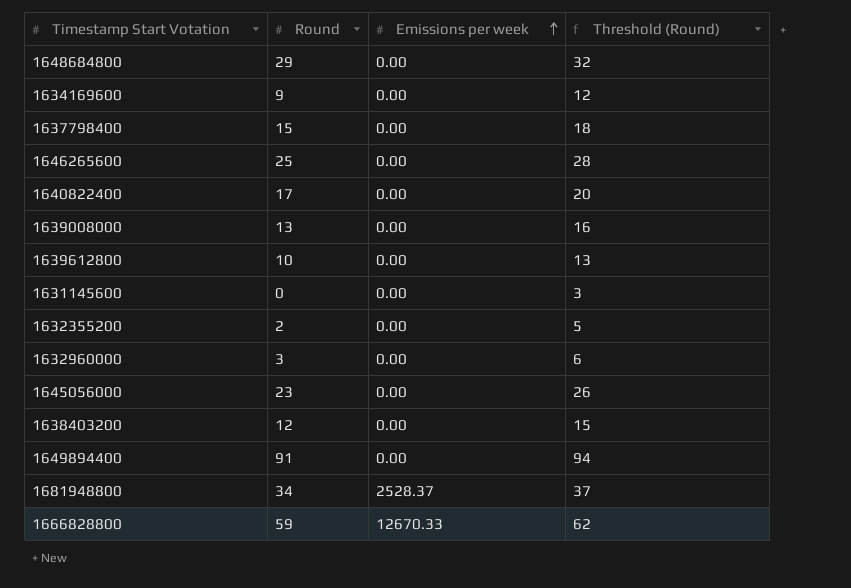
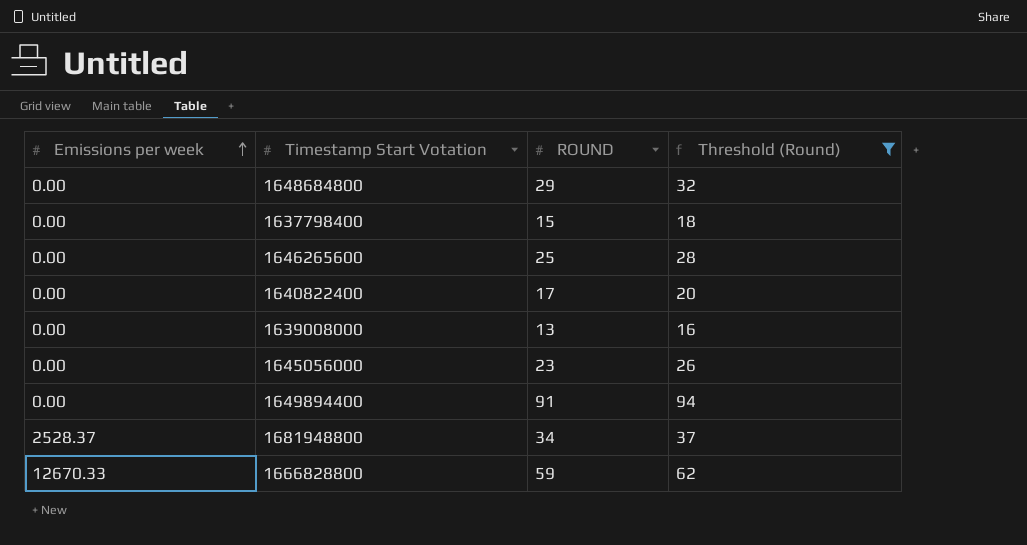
filter: none -> Threshold (Round) >= 16
column Emissions per week | position: 3 -> 1
column name: Round -> ROUND

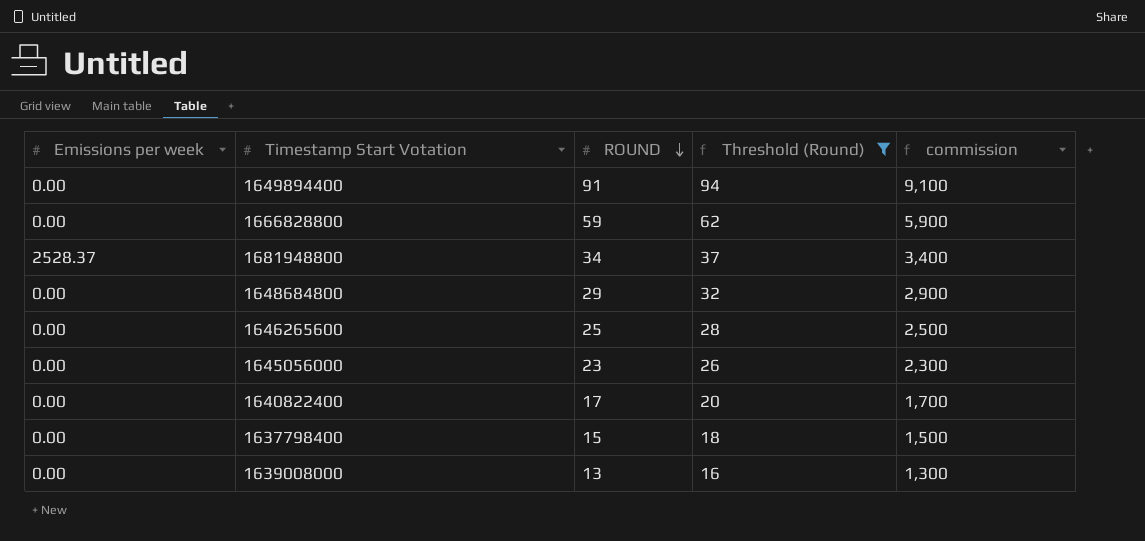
row order: Emissions per week ascending -> ROUND descending
column commission | formula: none -> [ROUND] * 100
1666828800 | Emissions per week: 12670.33 -> 0.00

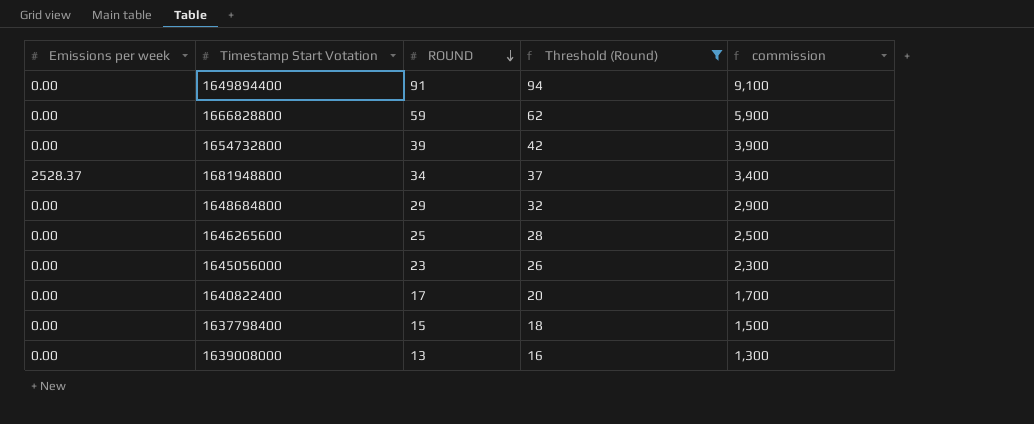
row 1654732800: none -> 0.00 | 39 | 42 | 3,900

